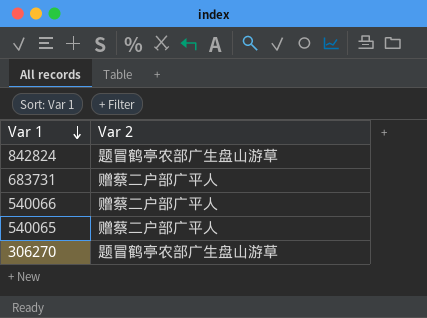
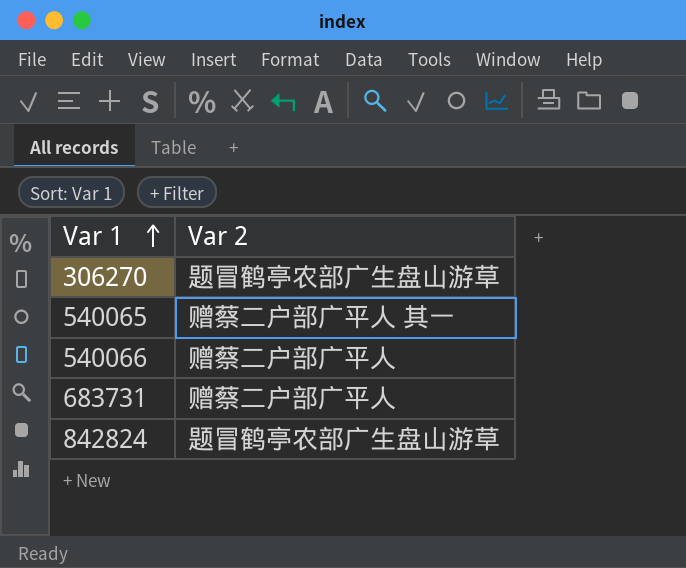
row order: Var 1 descending -> Var 1 ascending
540065 | Var 2: 赠蔡二户部广平人 -> 赠蔡二户部广平人 其一

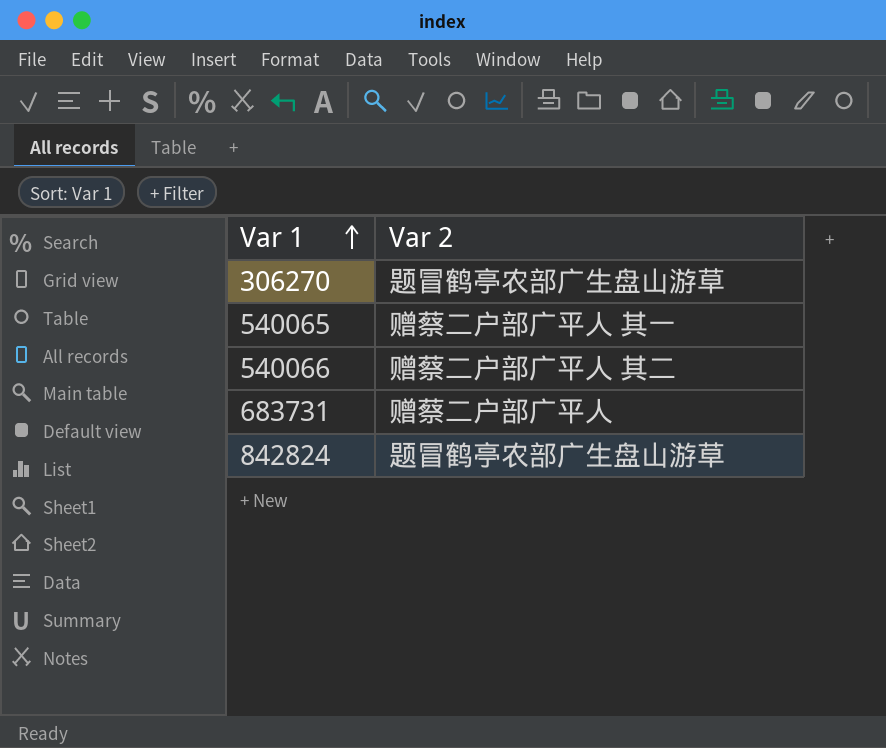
540066 | Var 2: 赠蔡二户部广平人 -> 赠蔡二户部广平人 其二

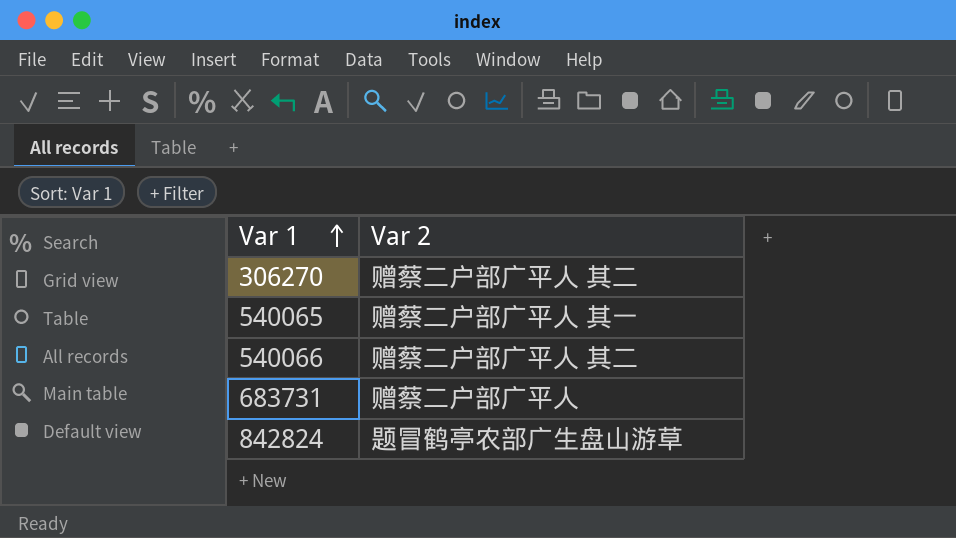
306270 | Var 2: 题冒鹤亭农部广生盘山游草 -> 赠蔡二户部广平人 其二

